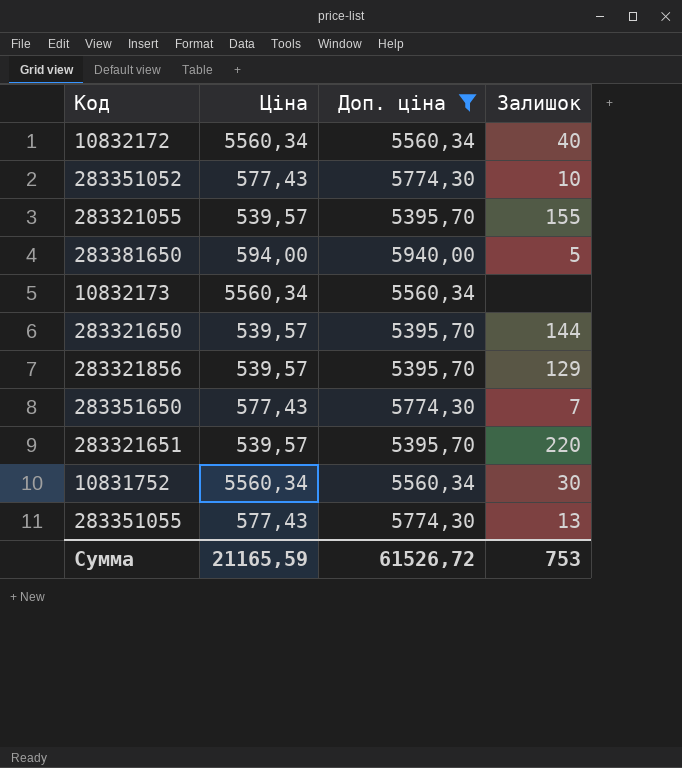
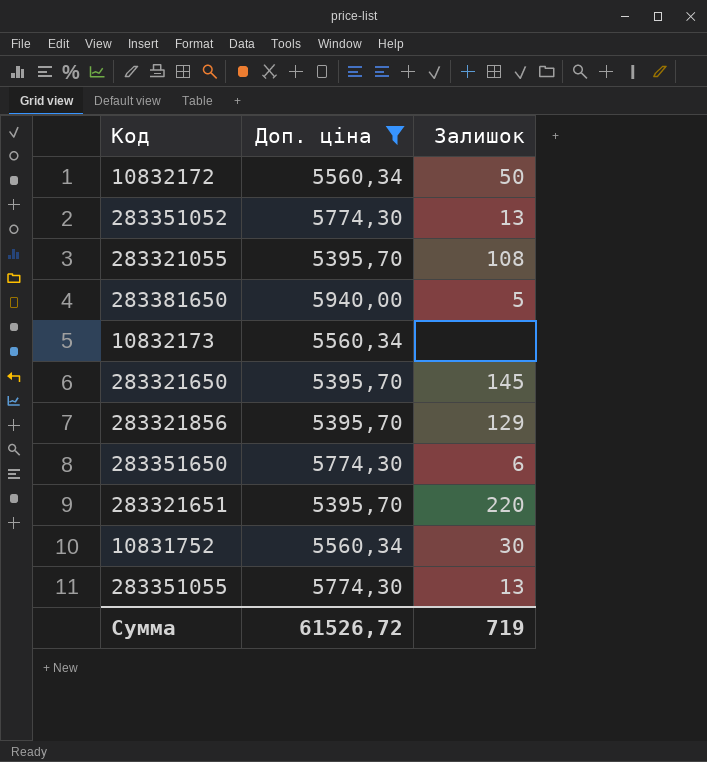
column Ціна | position: 2 -> none
10832172 | Залишок: 40 -> 50
283351052 | Залишок: 10 -> 13
283321055 | Залишок: 155 -> 108
283321650 | Залишок: 144 -> 145
283351650 | Залишок: 7 -> 6
Сумма | Залишок: 753 -> 719

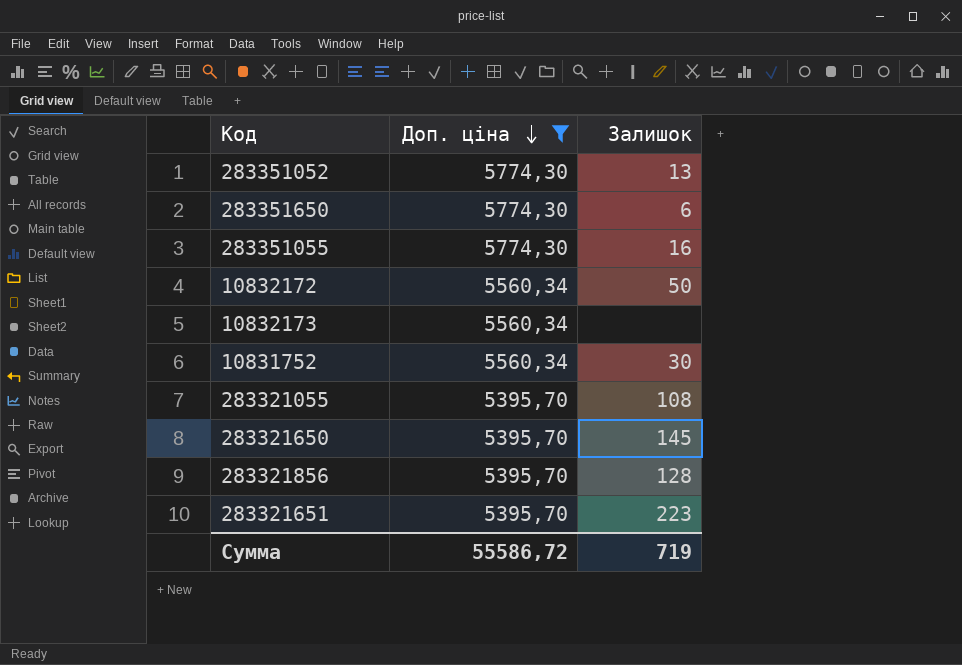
row order: none -> Доп. ціна descending
row 283381650: 5940,00 | 5 -> none
283351055 | Залишок: 13 -> 16
283321856 | Залишок: 129 -> 128
283321651 | Залишок: 220 -> 223
Сумма | Доп. ціна: 61526,72 -> 55586,72

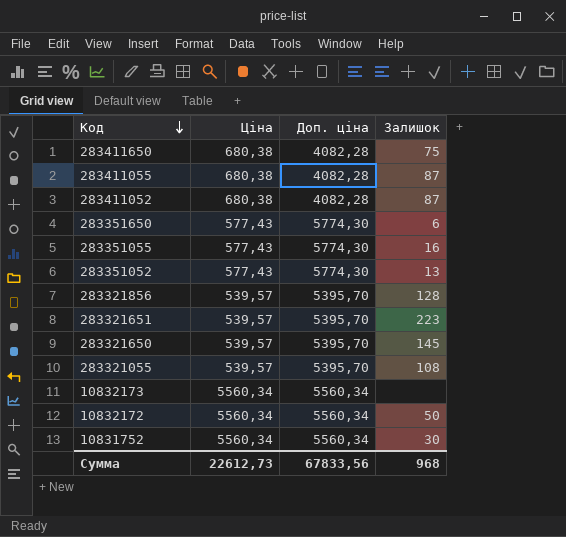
filter: Доп. ціна != 4082,28 -> none
row order: Доп. ціна descending -> Код descending
column Ціна | position: none -> 2
Сумма | Доп. ціна: 55586,72 -> 67833,56
Сумма | Залишок: 719 -> 968

